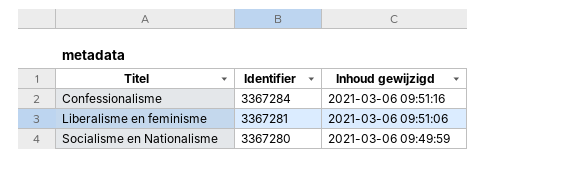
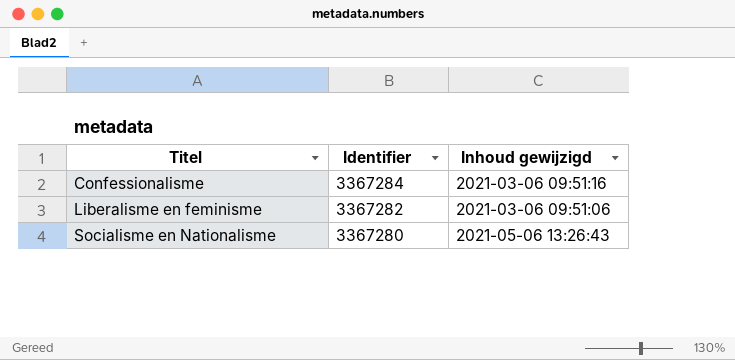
Liberalisme en feminisme | Identifier: 3367281 -> 3367282
Socialisme en Nationalisme | Inhoud gewijzigd: 2021-03-06 09:49:59 -> 2021-05-06 13:26:43

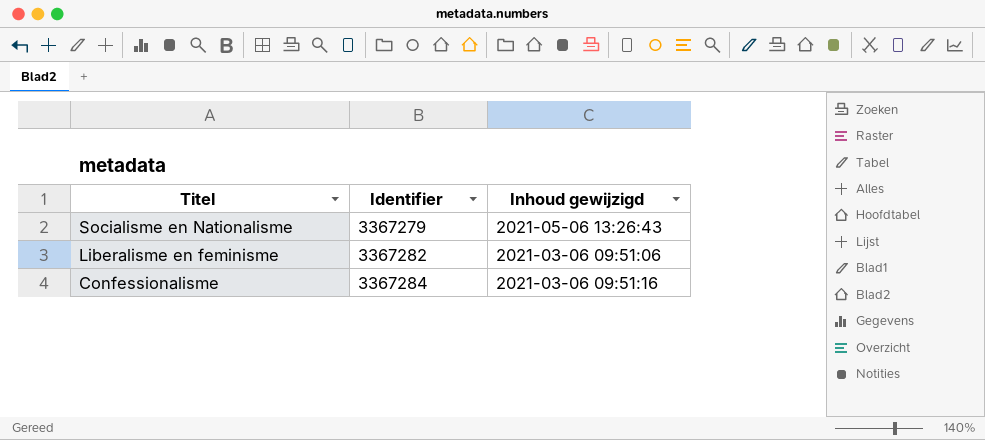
row order: Titel ascending -> Titel descending
Socialisme en Nationalisme | Identifier: 3367280 -> 3367279

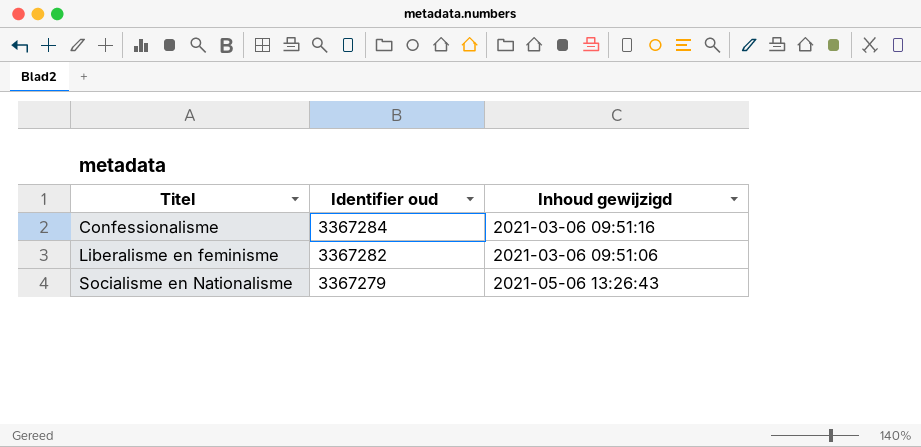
row order: Titel descending -> Titel ascending
column name: Identifier -> Identifier oud

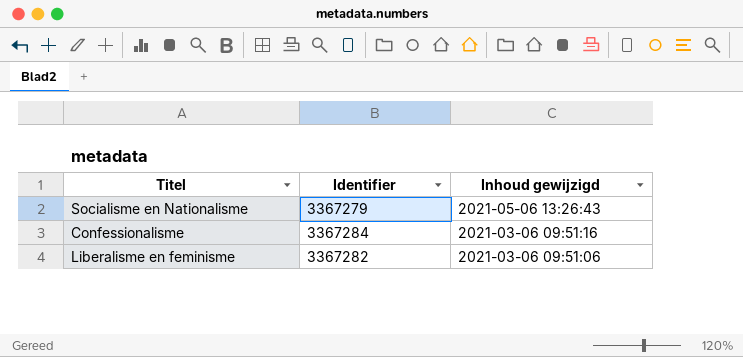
row order: Titel ascending -> Inhoud gewijzigd descending
column name: Identifier oud -> Identifier

